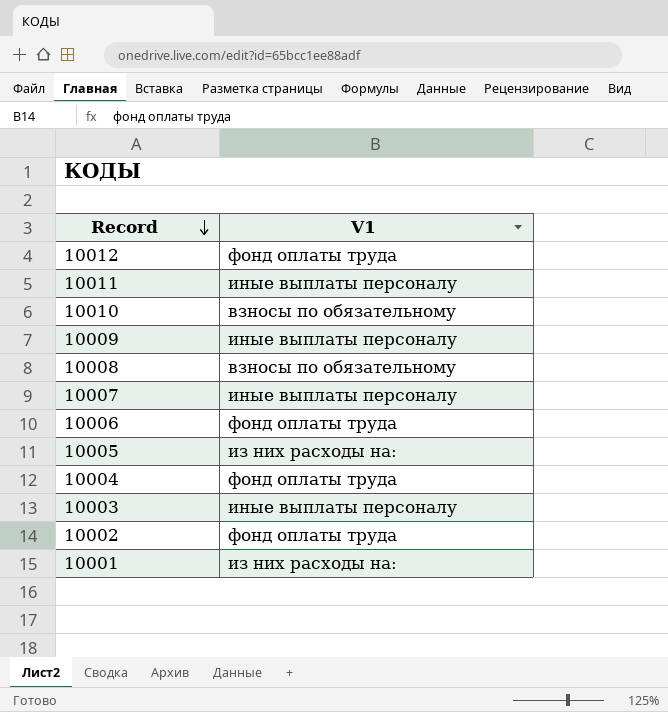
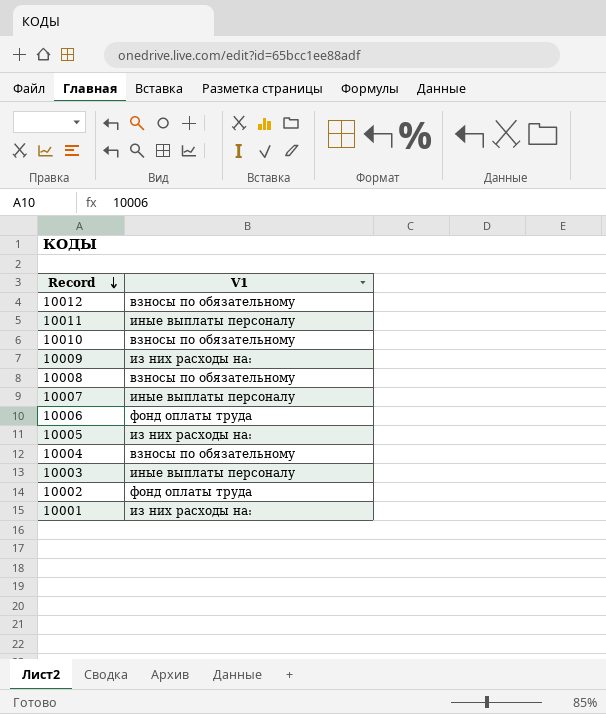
10012 | V1: фонд оплаты труда -> взносы по обязательному
10009 | V1: иные выплаты персоналу -> из них расходы на:
10004 | V1: фонд оплаты труда -> взносы по обязательному

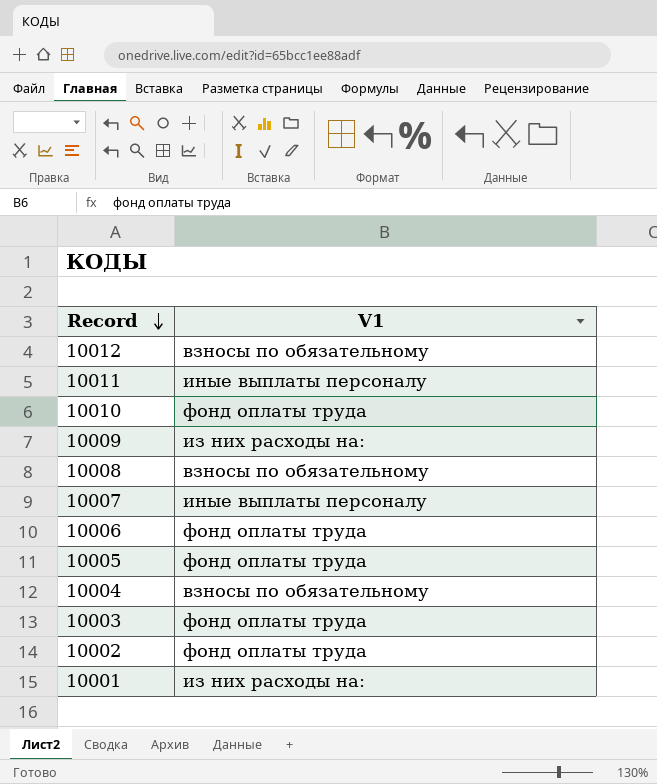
10010 | V1: взносы по обязательному -> фонд оплаты труда
10005 | V1: из них расходы на: -> фонд оплаты труда
10003 | V1: иные выплаты персоналу -> фонд оплаты труда

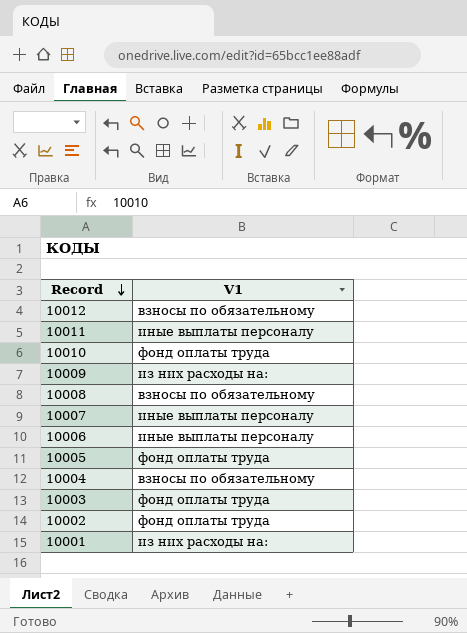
10006 | V1: фонд оплаты труда -> иные выплаты персоналу

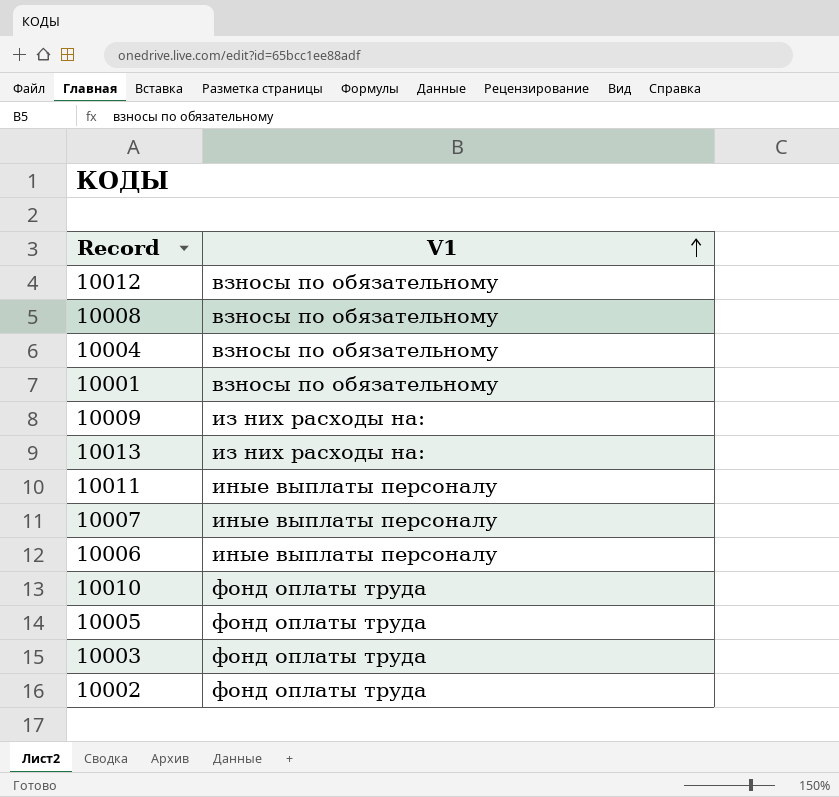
row order: Record descending -> V1 ascending
10001 | V1: из них расходы на: -> взносы по обязательному
row 10013: none -> из них расходы на:

